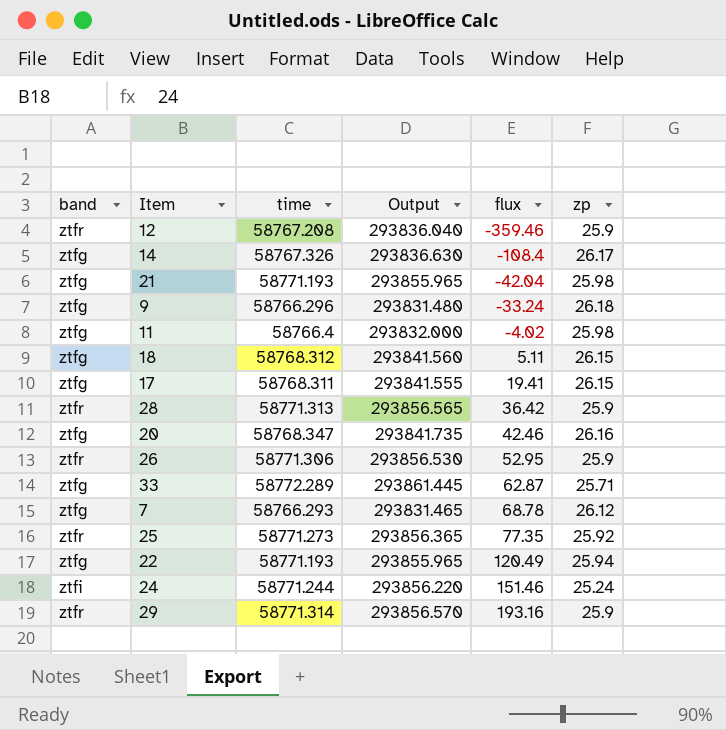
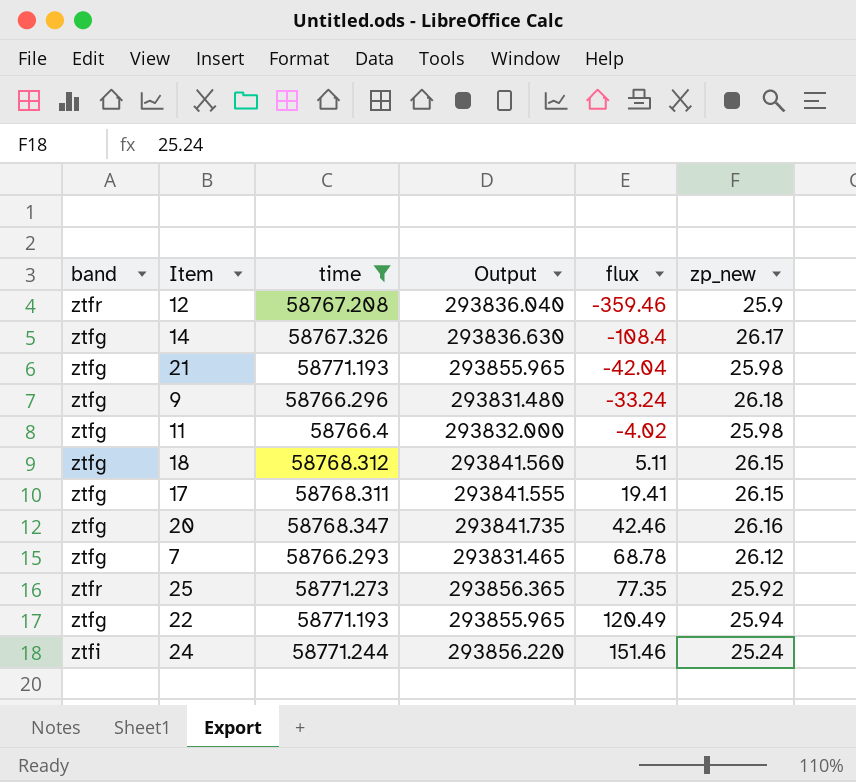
filter: none -> time <= 58771.273
column name: zp -> zp_new

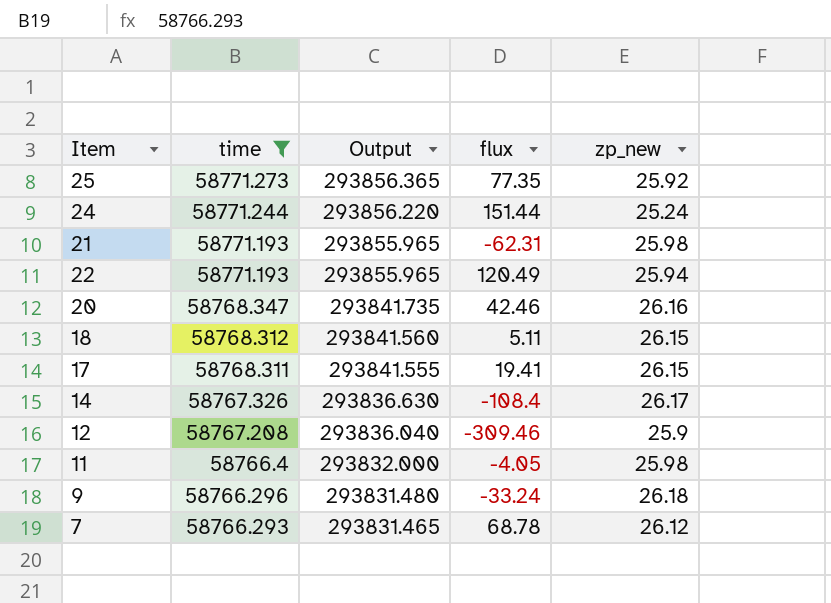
row order: flux ascending -> time descending
column band | position: 1 -> none
24 | flux: 151.46 -> 151.44
21 | flux: -42.04 -> -62.31
12 | flux: -359.46 -> -309.46
11 | flux: -4.02 -> -4.05

